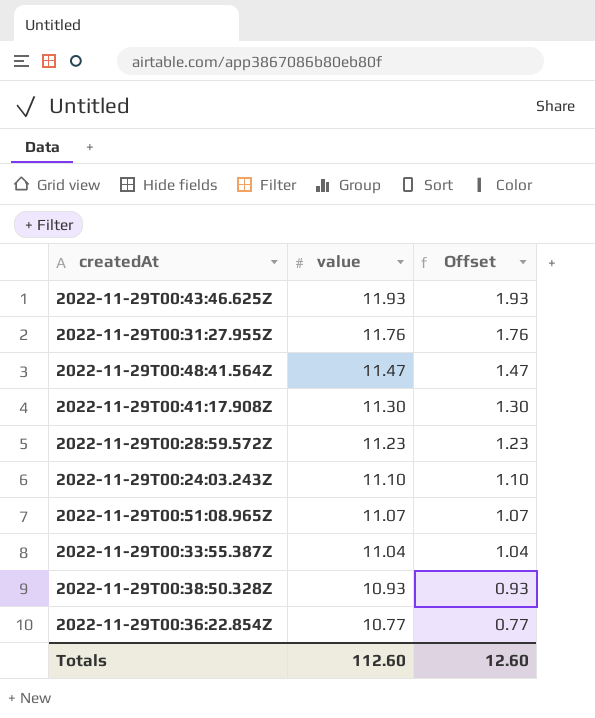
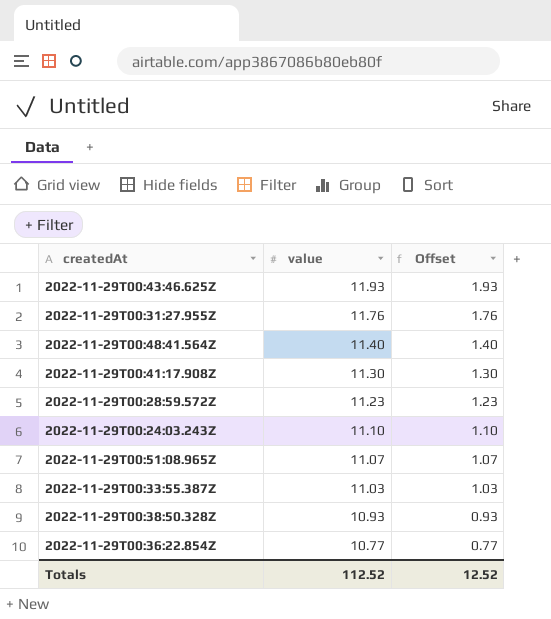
2022-11-29T00:48:41.564Z | value: 11.47 -> 11.40
2022-11-29T00:48:41.564Z | Offset: 1.47 -> 1.40
2022-11-29T00:33:55.387Z | value: 11.04 -> 11.03
2022-11-29T00:33:55.387Z | Offset: 1.04 -> 1.03
Totals | value: 112.60 -> 112.52
Totals | Offset: 12.60 -> 12.52

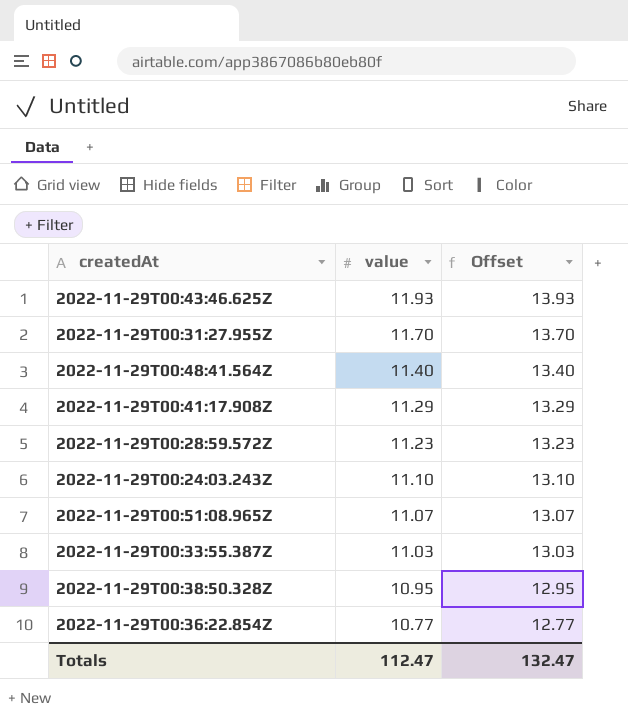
column Offset | formula: [value] - 10 -> [value] + 2
2022-11-29T00:31:27.955Z | value: 11.76 -> 11.70
2022-11-29T00:41:17.908Z | value: 11.30 -> 11.29
2022-11-29T00:38:50.328Z | value: 10.93 -> 10.95
Totals | value: 112.52 -> 112.47
Totals | Offset: 12.52 -> 132.47

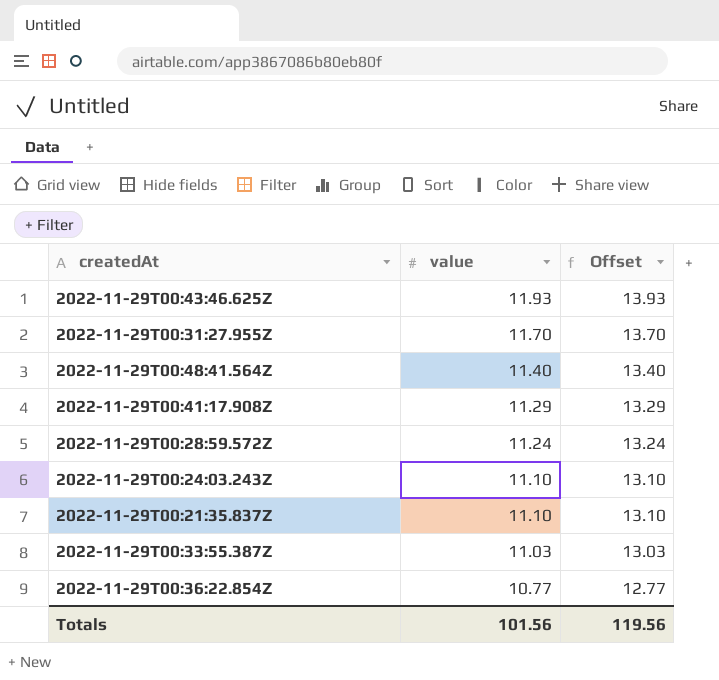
row 2022-11-29T00:51:08.965Z: 11.07 | 13.07 -> none
row 2022-11-29T00:38:50.328Z: 10.95 | 12.95 -> none
2022-11-29T00:28:59.572Z | value: 11.23 -> 11.24
2022-11-29T00:28:59.572Z | Offset: 13.23 -> 13.24
row 2022-11-29T00:21:35.837Z: none -> 11.10 | 13.10
Totals | value: 112.47 -> 101.56
Totals | Offset: 132.47 -> 119.56

